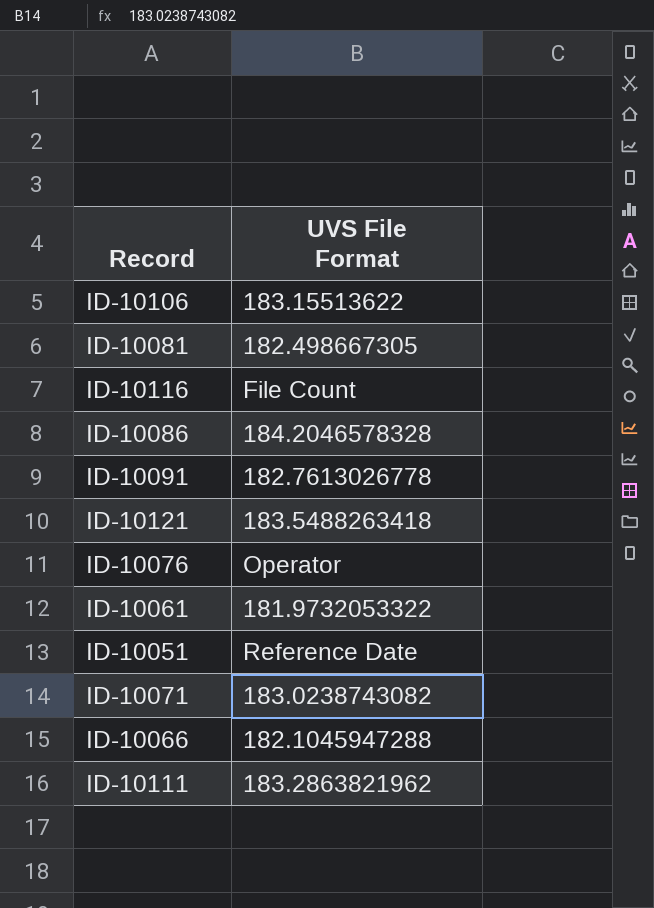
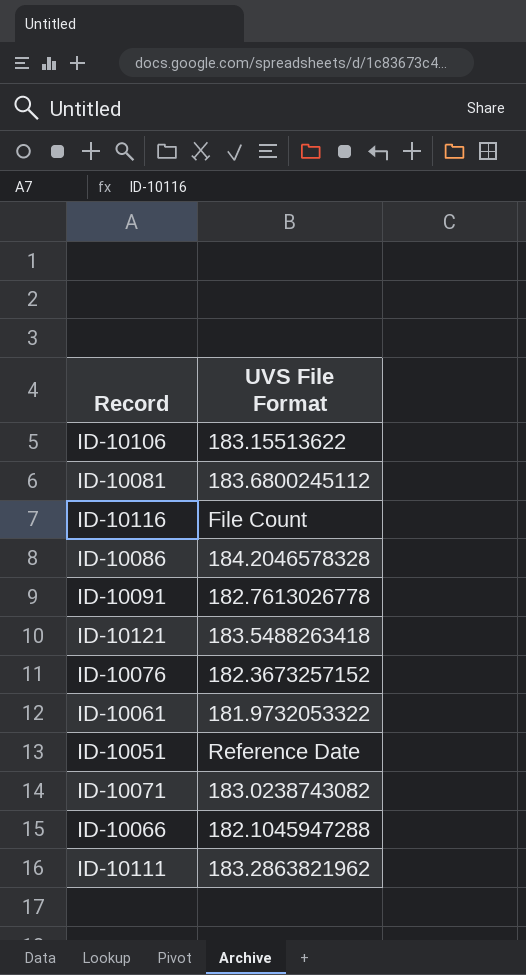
ID-10081 | UVS File Format: 182.498667305 -> 183.6800245112
ID-10076 | UVS File Format: Operator -> 182.3673257152

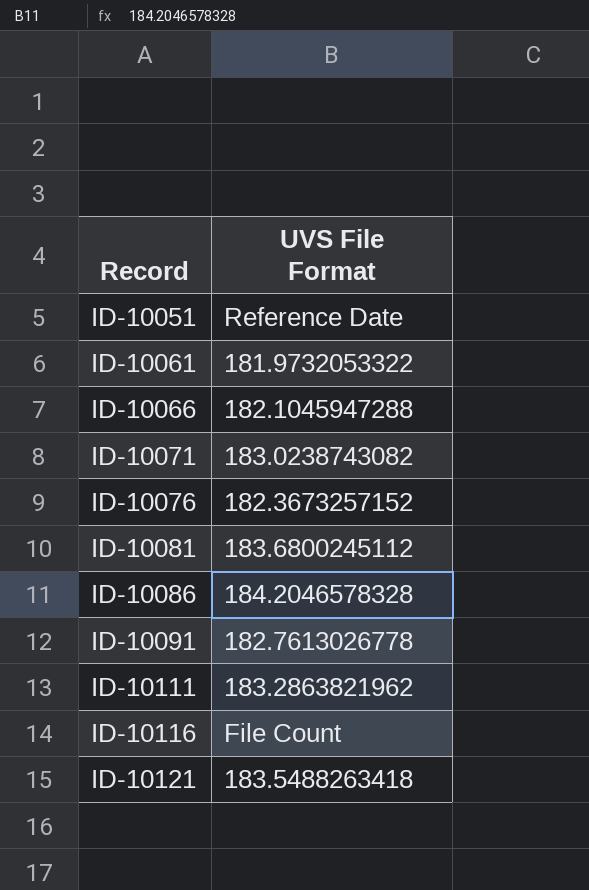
row order: none -> Record ascending
row ID-10106: 183.15513622 -> none

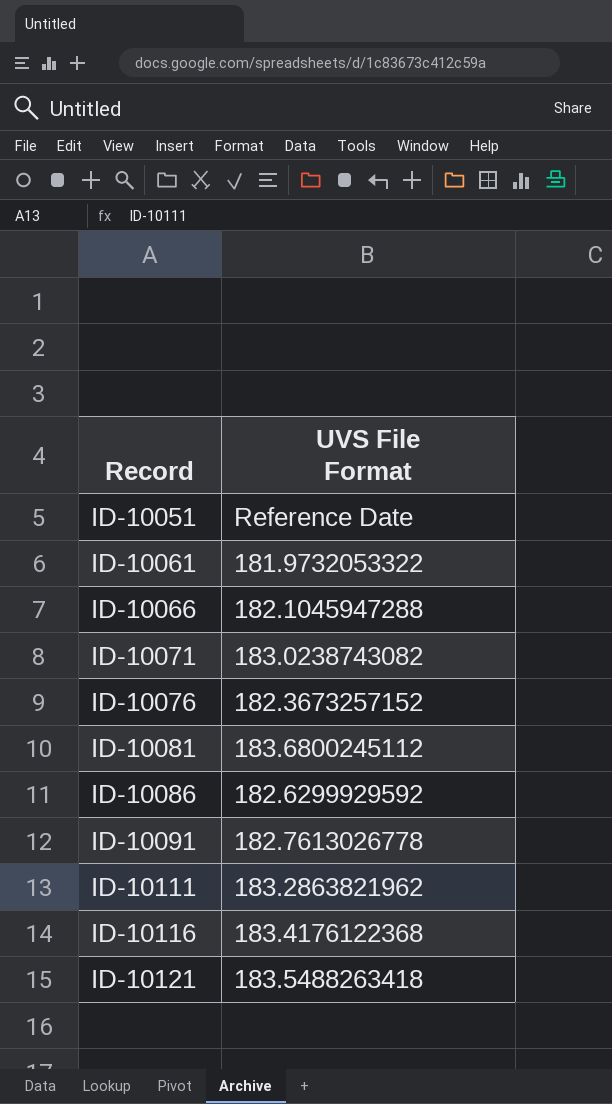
ID-10086 | UVS File Format: 184.2046578328 -> 182.6299929592
ID-10116 | UVS File Format: File Count -> 183.4176122368

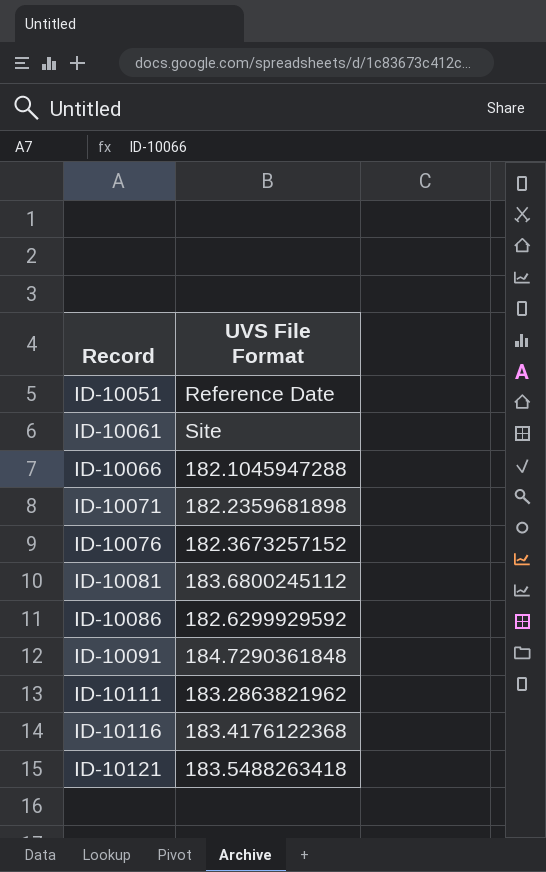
ID-10061 | UVS File Format: 181.9732053322 -> Site
ID-10071 | UVS File Format: 183.0238743082 -> 182.2359681898
ID-10091 | UVS File Format: 182.7613026778 -> 184.7290361848

